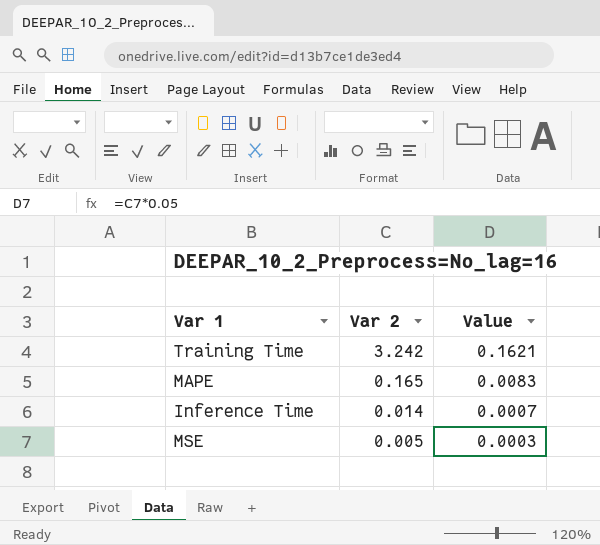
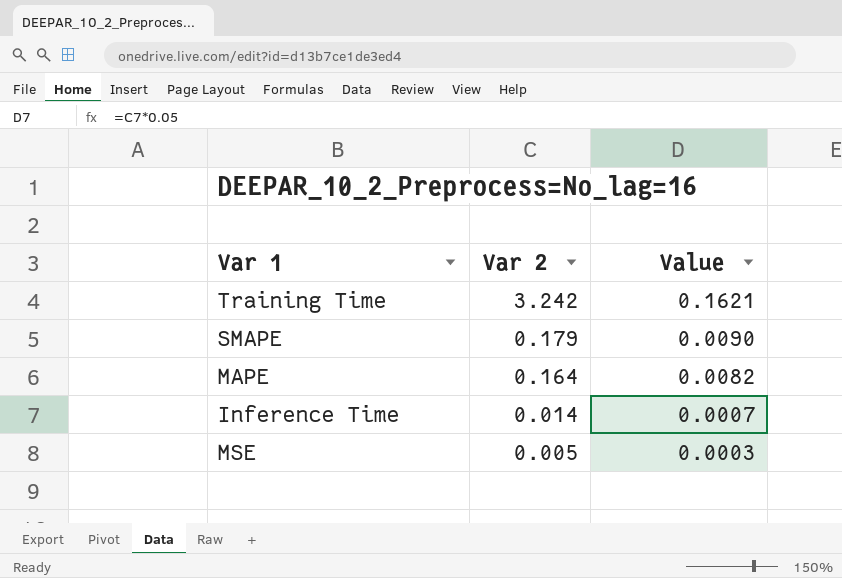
row SMAPE: none -> 0.179 | 0.0090
MAPE | Var 2: 0.165 -> 0.164
MAPE | Value: 0.0083 -> 0.0082

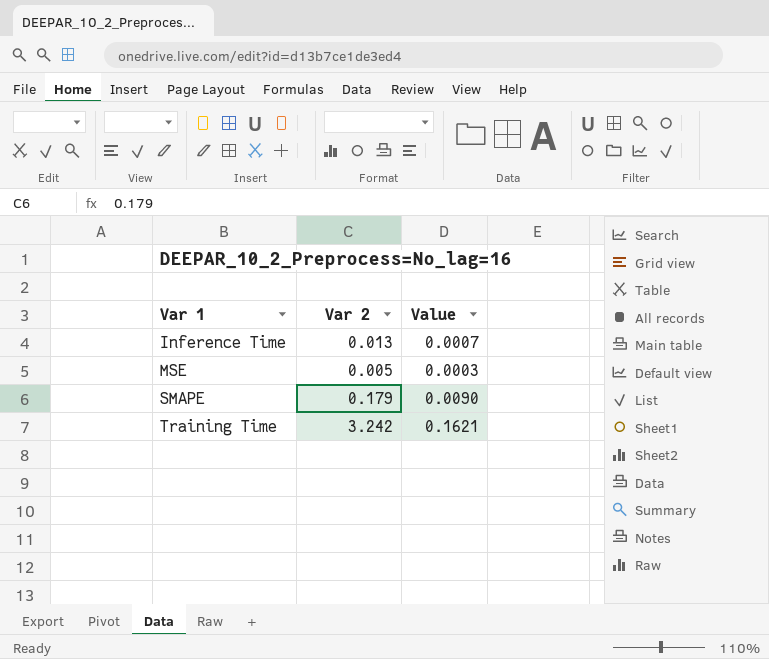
row order: Var 2 descending -> Var 1 ascending
row MAPE: 0.164 | 0.0082 -> none
Inference Time | Var 2: 0.014 -> 0.013

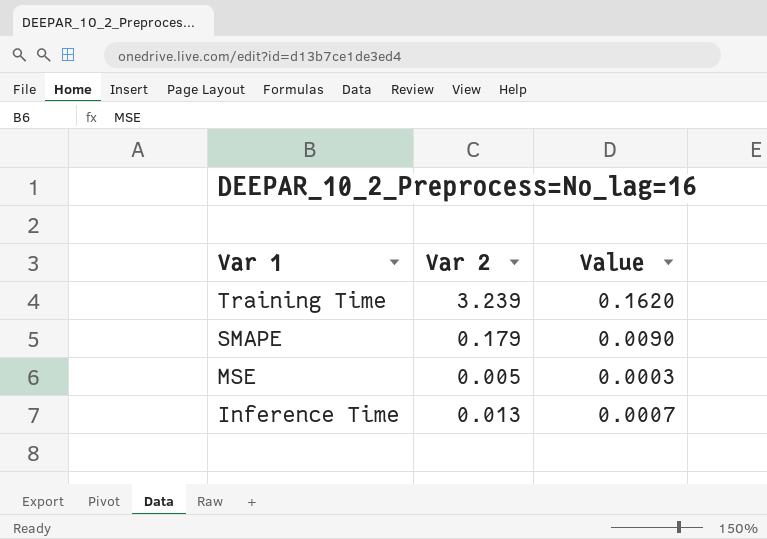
row order: Var 1 ascending -> Var 1 descending
Training Time | Var 2: 3.242 -> 3.239
Training Time | Value: 0.1621 -> 0.1620

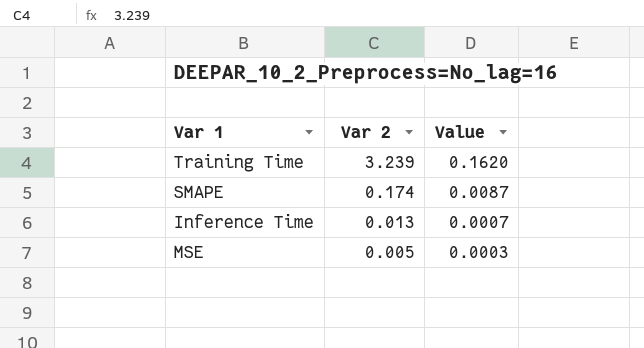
row order: Var 1 descending -> Var 2 descending
SMAPE | Var 2: 0.179 -> 0.174
SMAPE | Value: 0.0090 -> 0.0087

